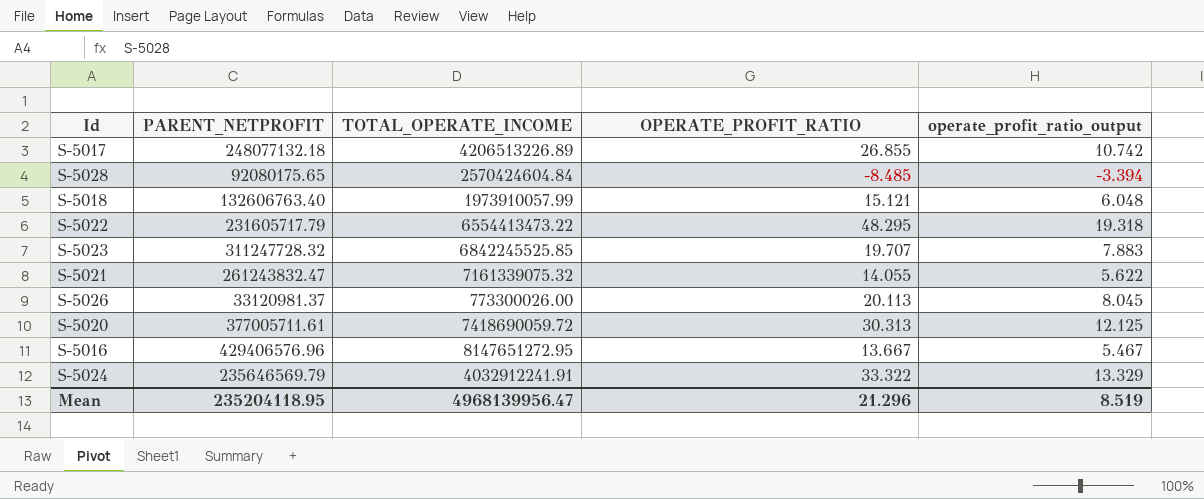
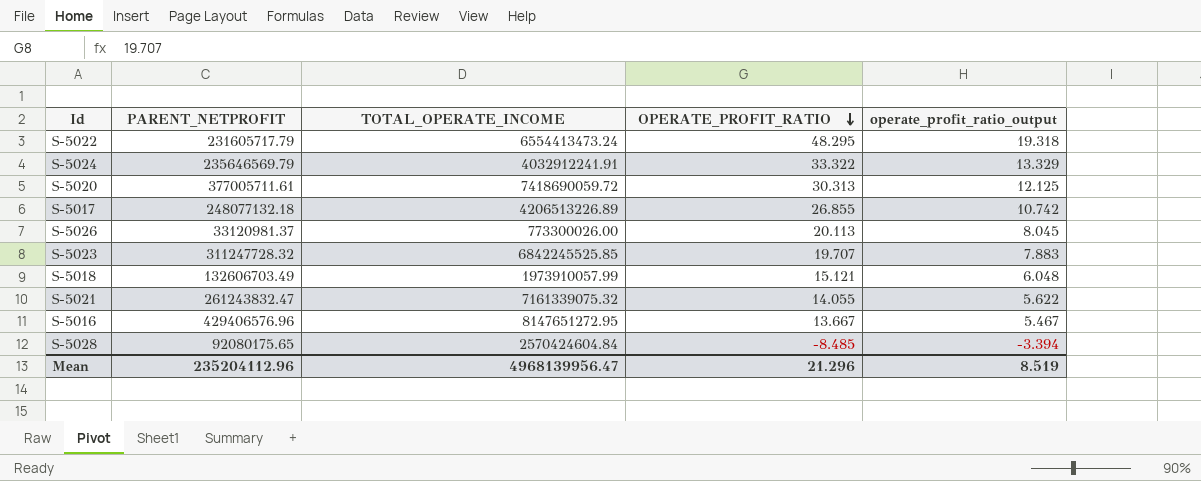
row order: none -> OPERATE_PROFIT_RATIO descending
S-5022 | TOTAL_OPERATE_INCOME: 6554413473.22 -> 6554413473.24
S-5018 | PARENT_NETPROFIT: 132606763.40 -> 132606703.49
Mean | PARENT_NETPROFIT: 235204118.95 -> 235204112.96

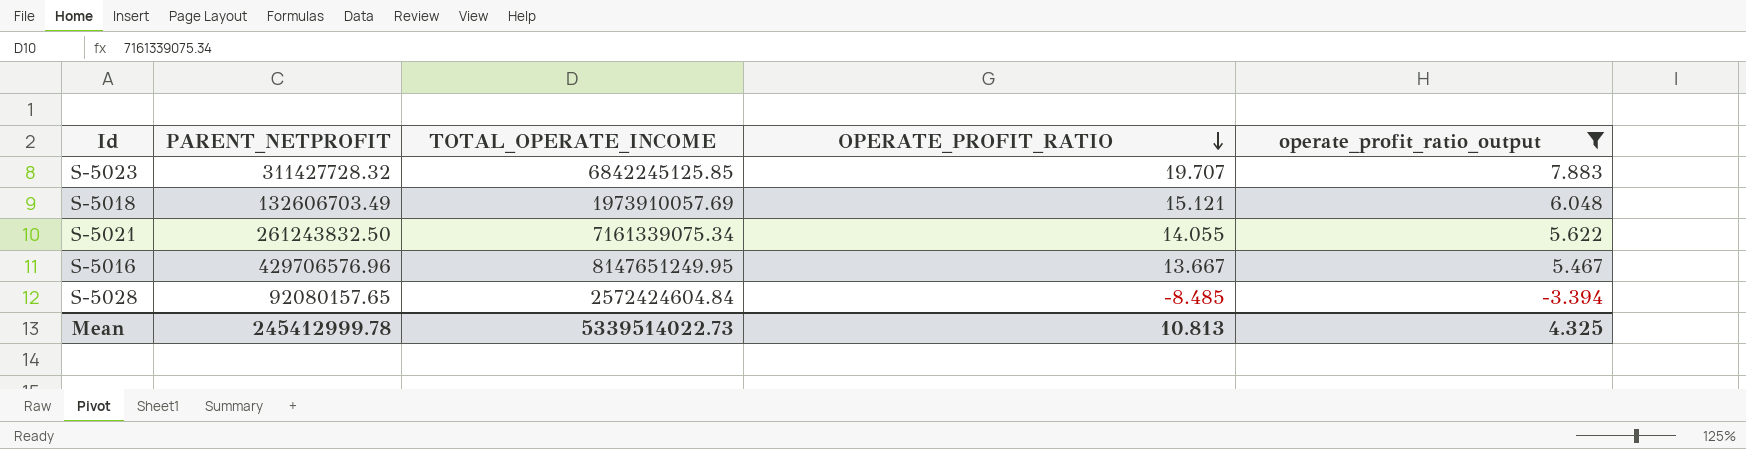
filter: none -> operate_profit_ratio_output <= 7.883
S-5023 | PARENT_NETPROFIT: 311247728.32 -> 311427728.32
S-5023 | TOTAL_OPERATE_INCOME: 6842245525.85 -> 6842245125.85
S-5018 | TOTAL_OPERATE_INCOME: 1973910057.99 -> 1973910057.69
S-5021 | PARENT_NETPROFIT: 261243832.47 -> 261243832.50
S-5021 | TOTAL_OPERATE_INCOME: 7161339075.32 -> 7161339075.34
S-5016 | PARENT_NETPROFIT: 429406576.96 -> 429706576.96
S-5016 | TOTAL_OPERATE_INCOME: 8147651272.95 -> 8147651249.95
S-5028 | PARENT_NETPROFIT: 92080175.65 -> 92080157.65
S-5028 | TOTAL_OPERATE_INCOME: 2570424604.84 -> 2572424604.84
Mean | PARENT_NETPROFIT: 235204112.96 -> 245412999.78
Mean | TOTAL_OPERATE_INCOME: 4968139956.47 -> 5339514022.73
Mean | OPERATE_PROFIT_RATIO: 21.296 -> 10.813
Mean | operate_profit_ratio_output: 8.519 -> 4.325

